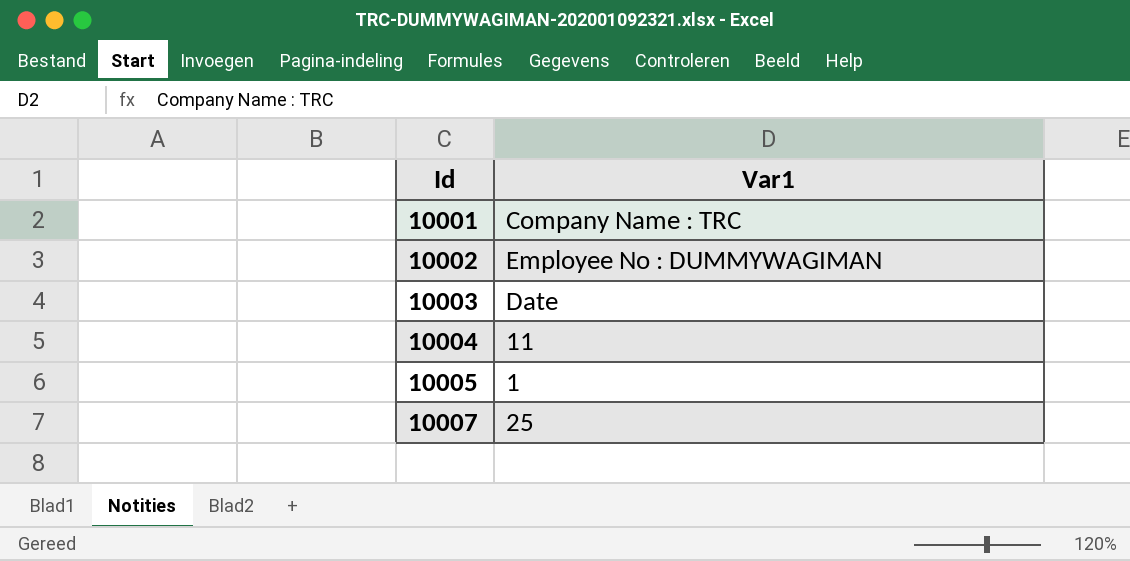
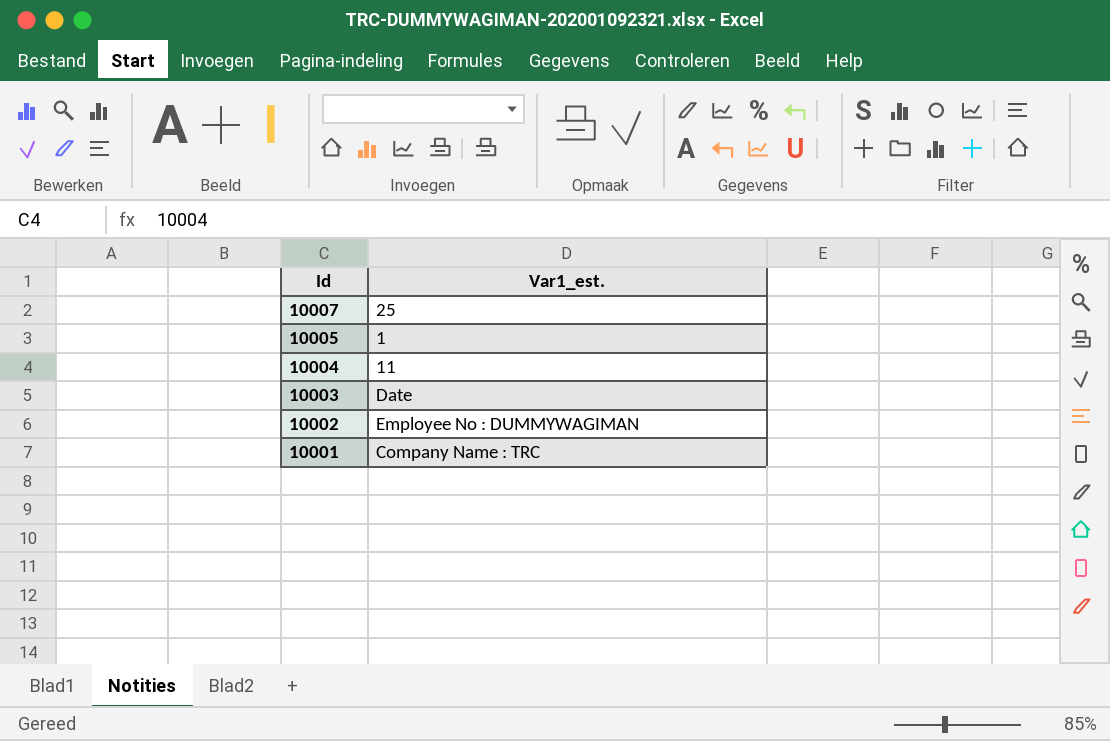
row order: Id ascending -> Id descending
column name: Var1 -> Var1_est.

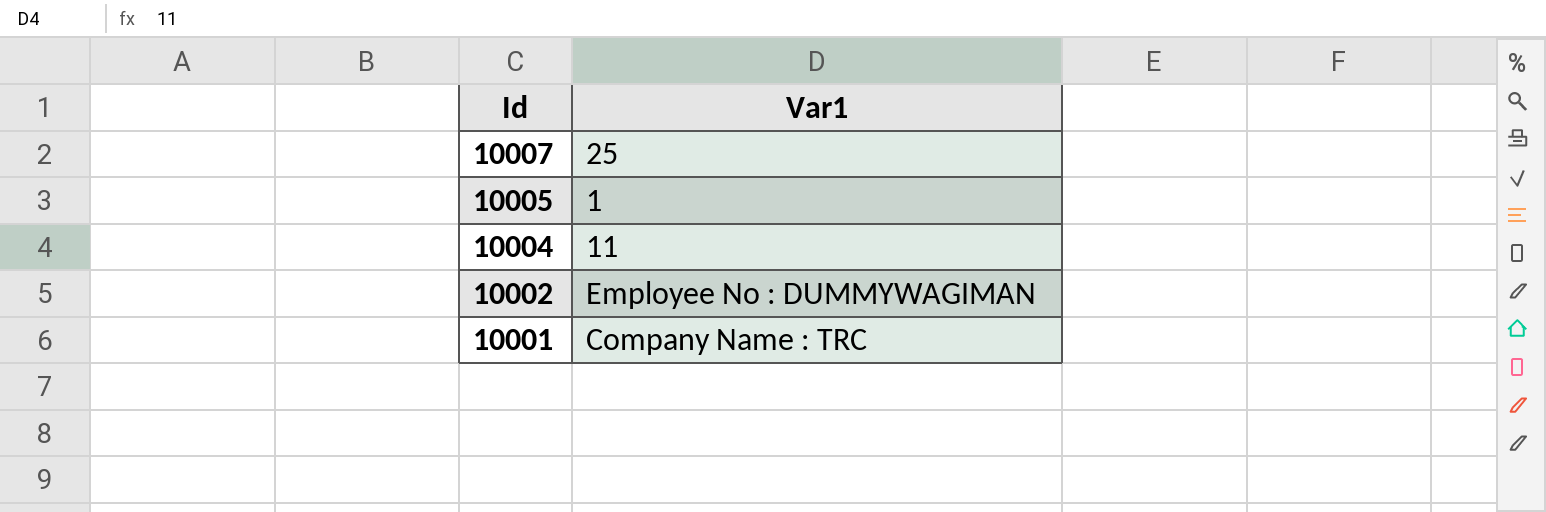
column name: Var1_est. -> Var1
row 10003: Date -> none

